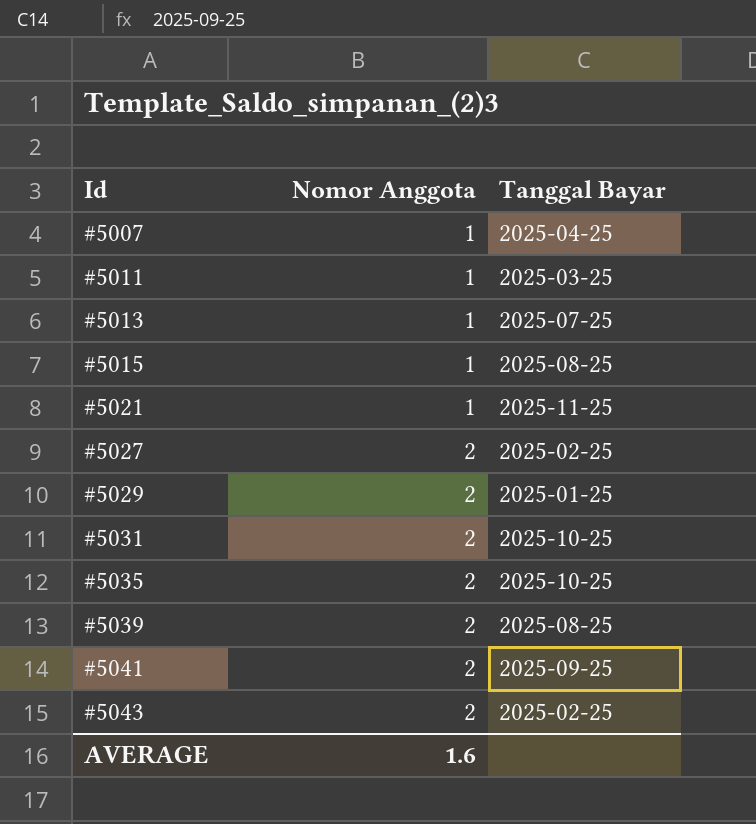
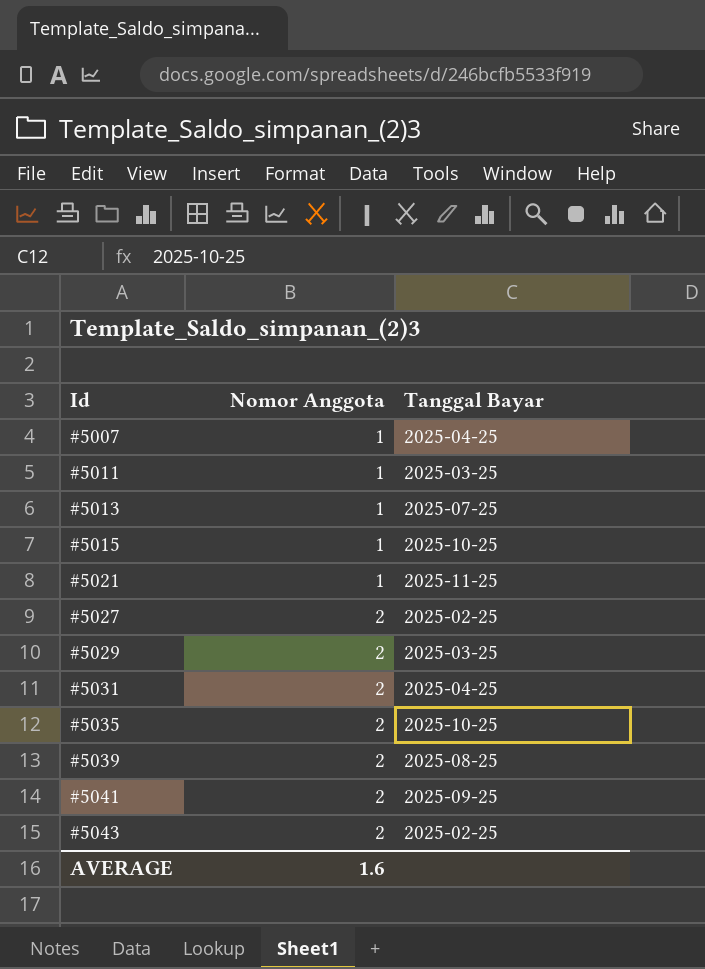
#5015 | Tanggal Bayar: 2025-08-25 -> 2025-10-25
#5029 | Tanggal Bayar: 2025-01-25 -> 2025-03-25
#5031 | Tanggal Bayar: 2025-10-25 -> 2025-04-25

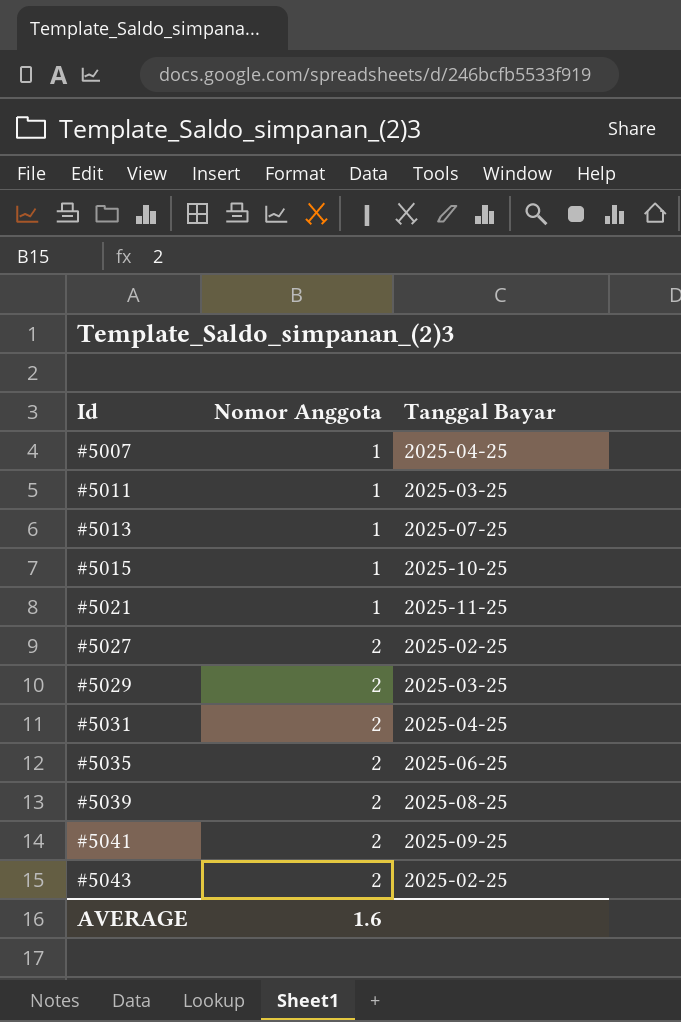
#5035 | Tanggal Bayar: 2025-10-25 -> 2025-06-25

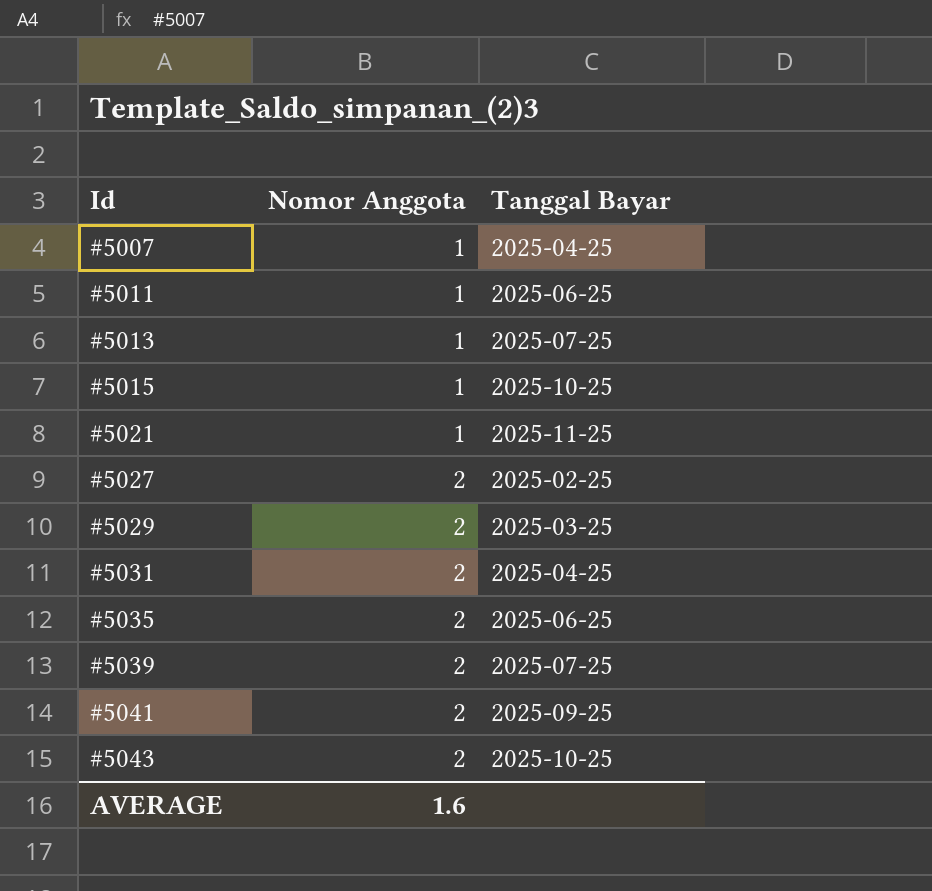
#5011 | Tanggal Bayar: 2025-03-25 -> 2025-06-25
#5039 | Tanggal Bayar: 2025-08-25 -> 2025-07-25
#5043 | Tanggal Bayar: 2025-02-25 -> 2025-10-25

